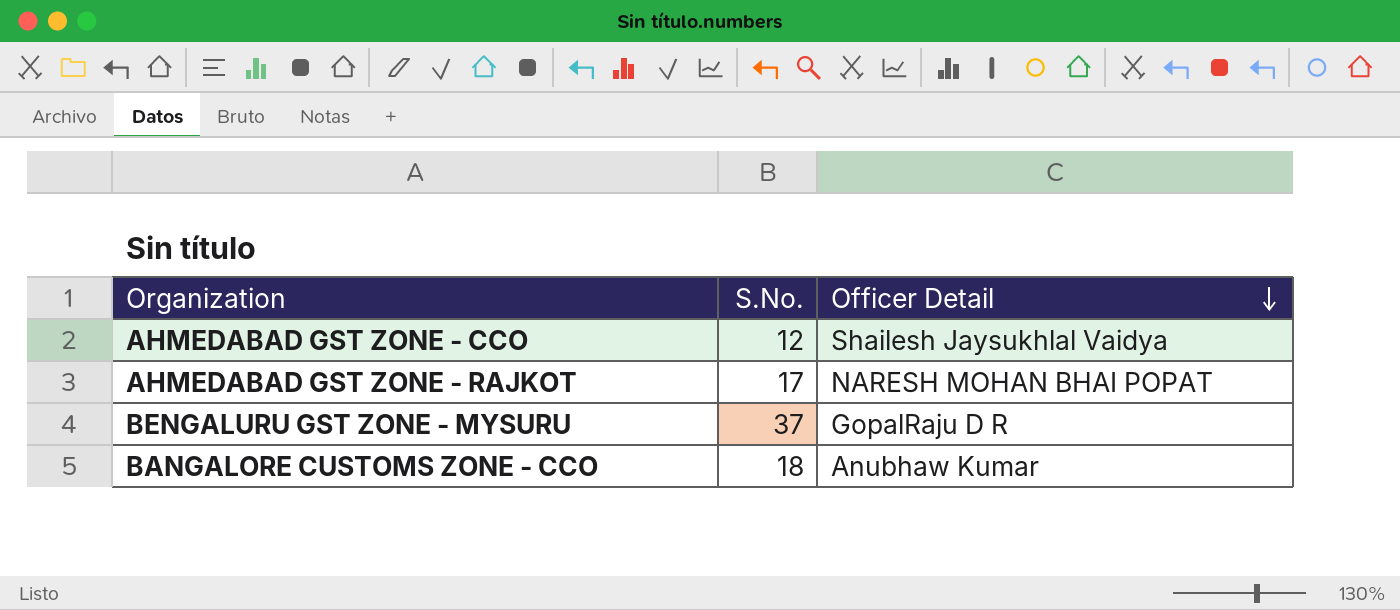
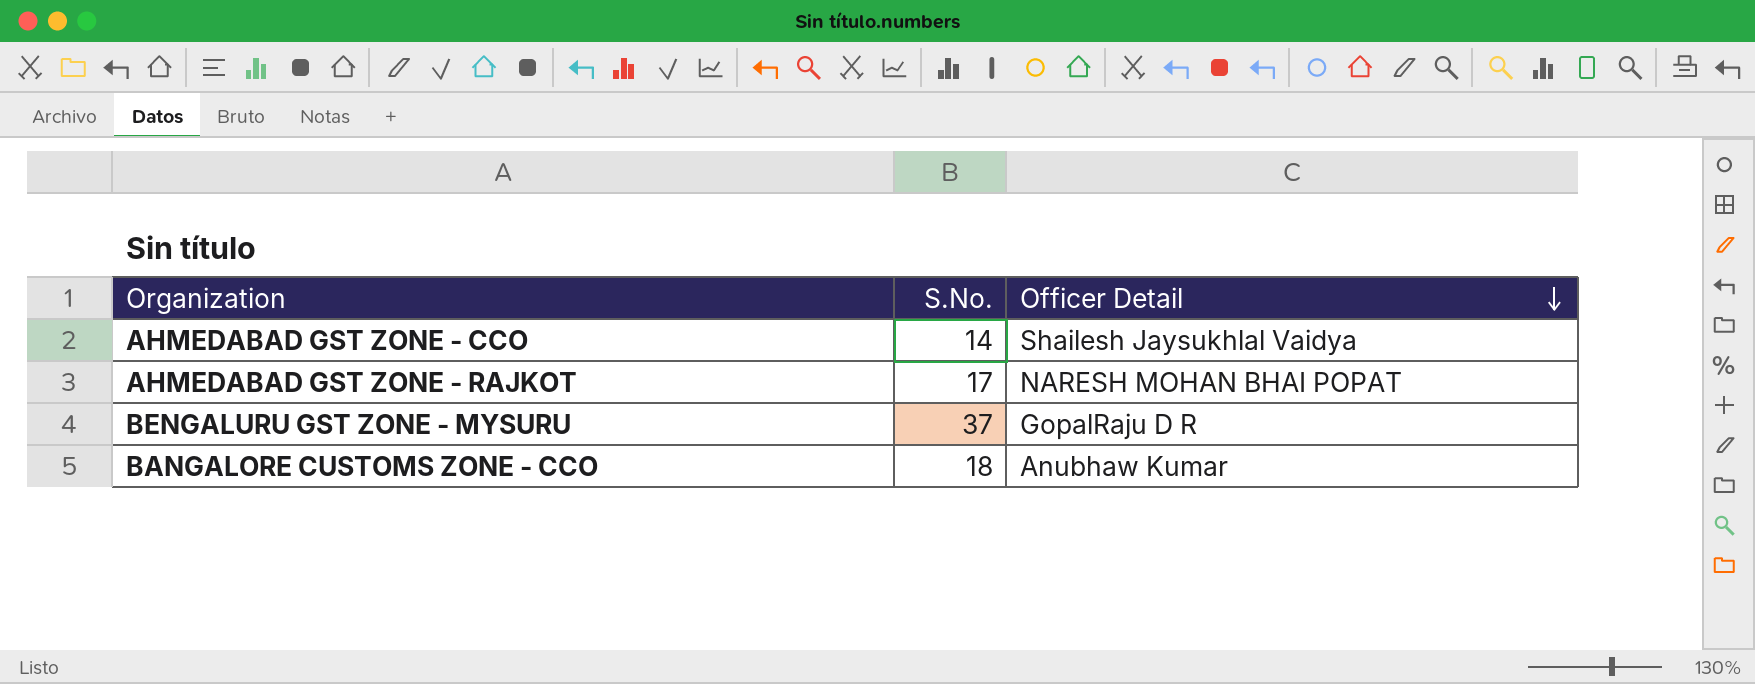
AHMEDABAD GST ZONE - CCO | S.No.: 12 -> 14

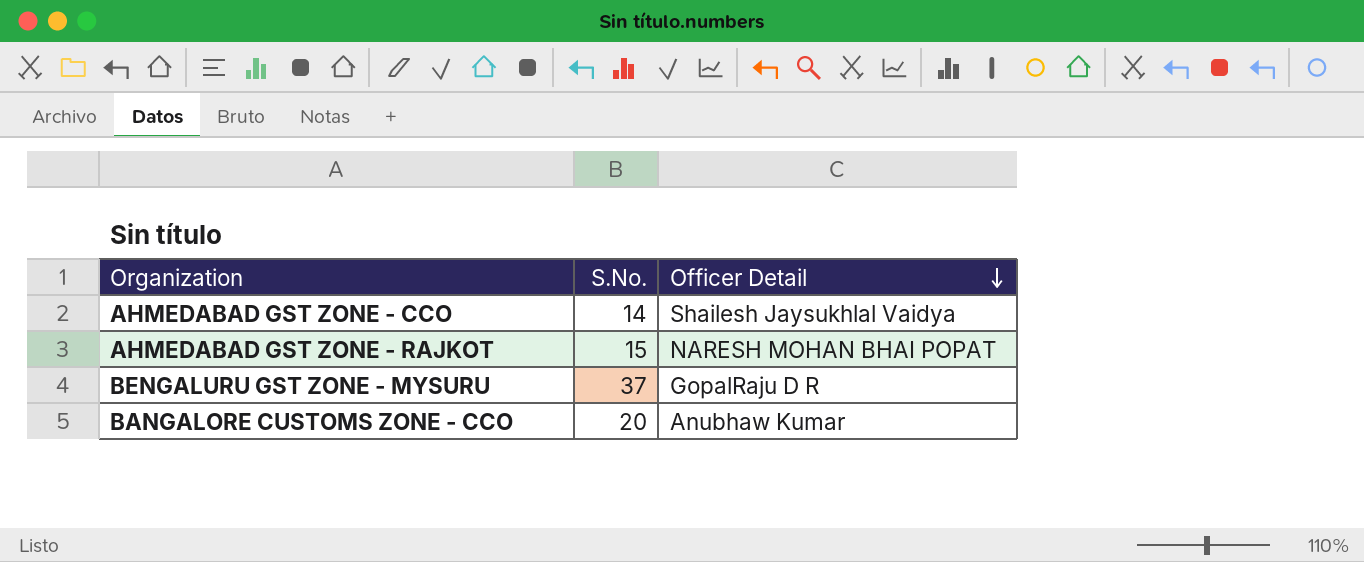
AHMEDABAD GST ZONE - RAJKOT | S.No.: 17 -> 15
BANGALORE CUSTOMS ZONE - CCO | S.No.: 18 -> 20

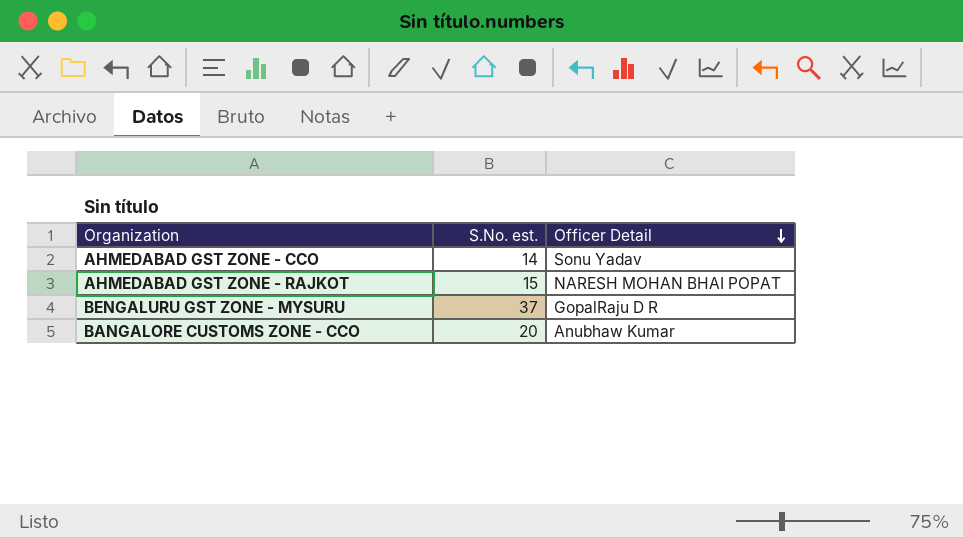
column name: S.No. -> S.No. est.
AHMEDABAD GST ZONE - CCO | Officer Detail: Shailesh Jaysukhlal Vaidya -> Sonu Yadav

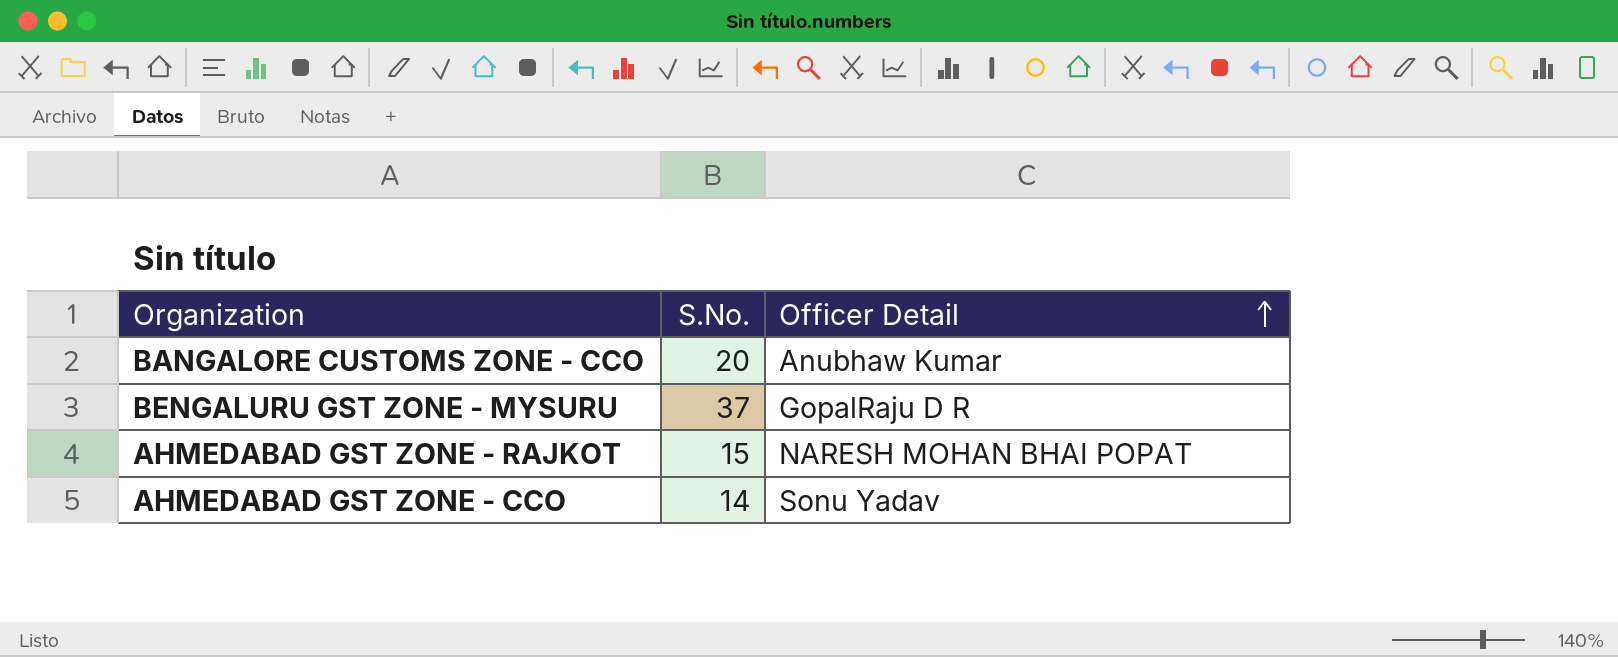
row order: Officer Detail descending -> Officer Detail ascending
column name: S.No. est. -> S.No.

